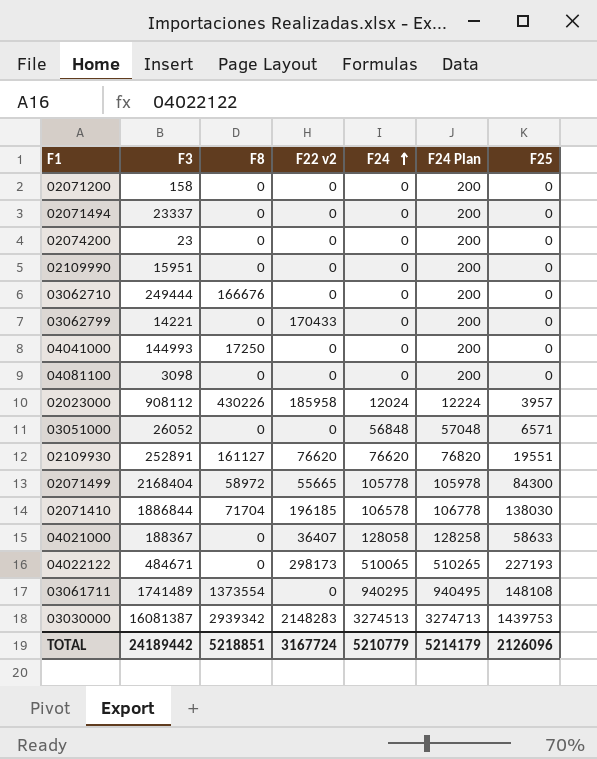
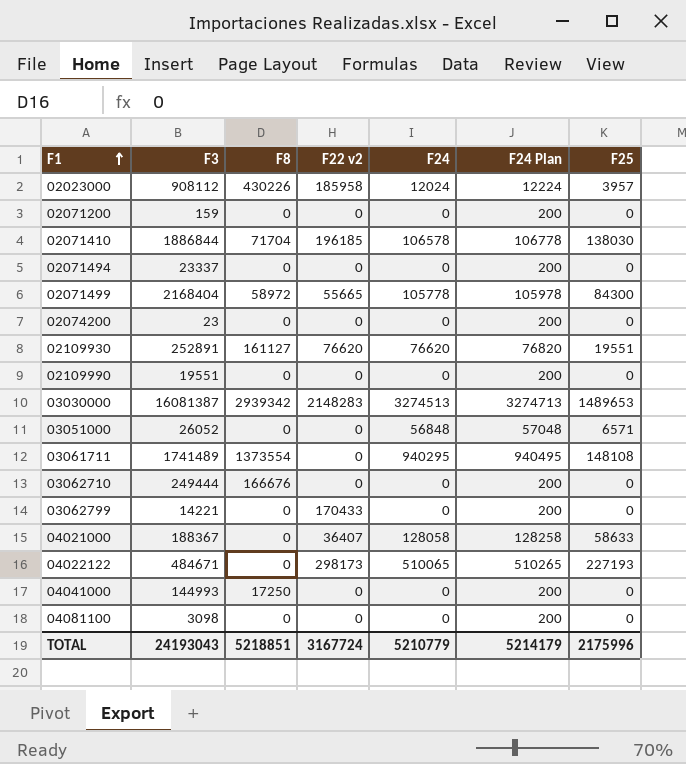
row order: F24 ascending -> F1 ascending
02071200 | F3: 158 -> 159
02109990 | F3: 15951 -> 19551
03030000 | F25: 1439753 -> 1489653
TOTAL | F3: 24189442 -> 24193043
TOTAL | F25: 2126096 -> 2175996

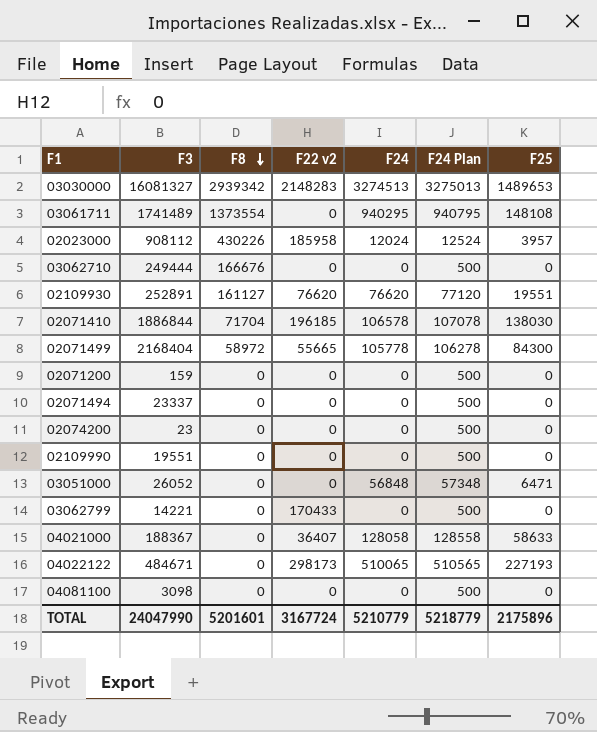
row order: F1 ascending -> F8 descending
column F24 Plan | formula: [F24] + 200 -> [F24] + 500
row 04041000: 144993 | 17250 | 0 | 0 | 200 | 0 -> none
03030000 | F3: 16081387 -> 16081327
03051000 | F25: 6571 -> 6471
TOTAL | F3: 24193043 -> 24047990
TOTAL | F8: 5218851 -> 5201601
TOTAL | F24 Plan: 5214179 -> 5218779
TOTAL | F25: 2175996 -> 2175896

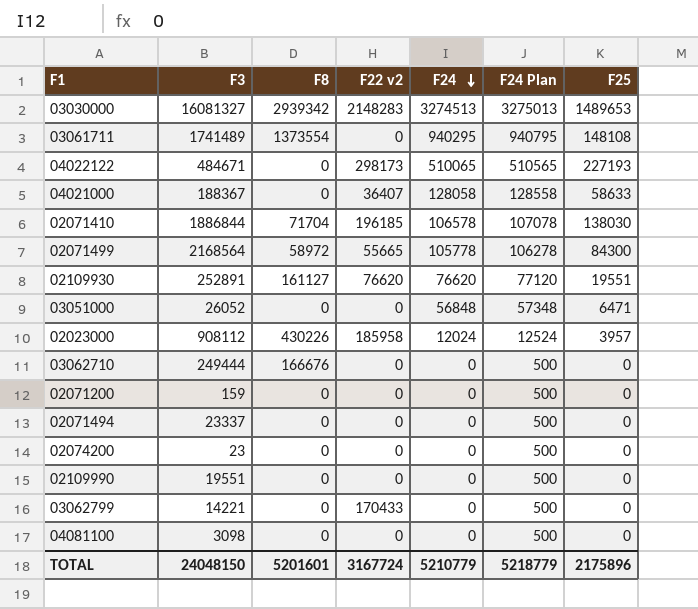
row order: F8 descending -> F24 descending
02071499 | F3: 2168404 -> 2168564
TOTAL | F3: 24047990 -> 24048150

